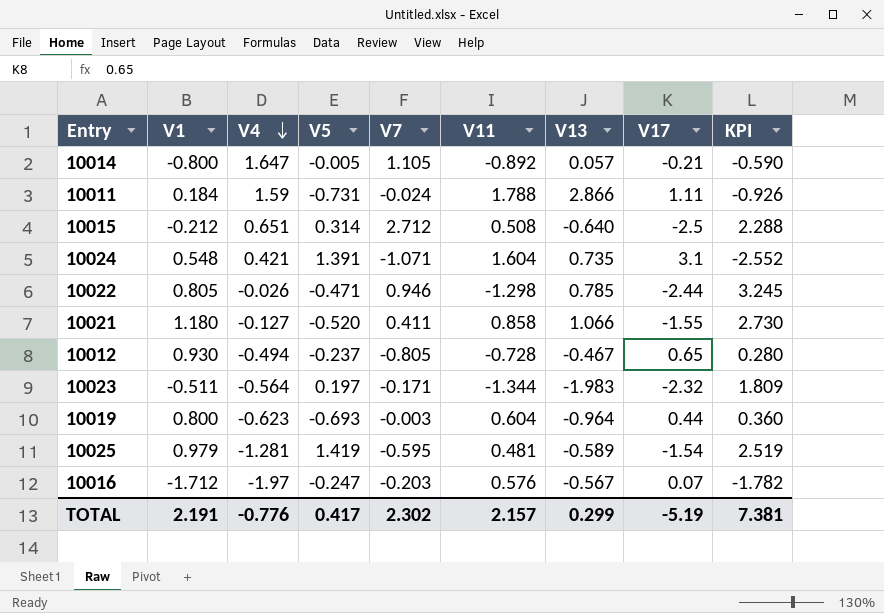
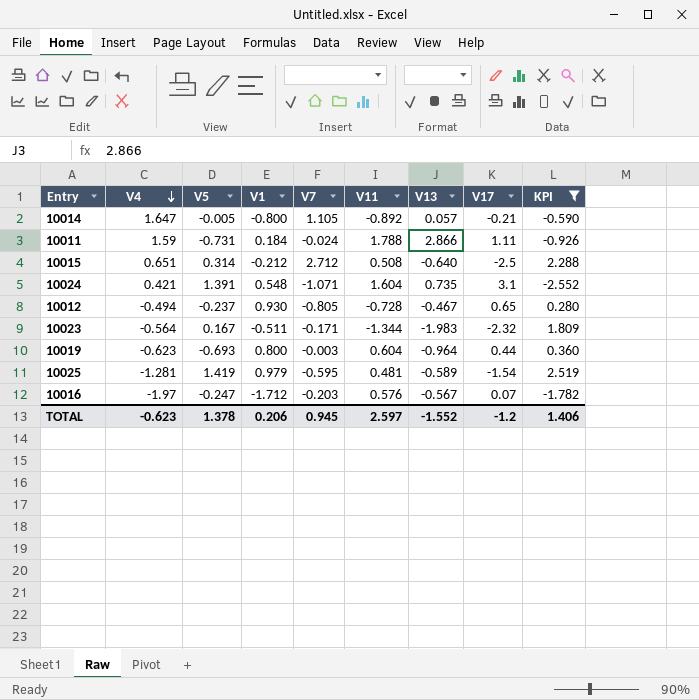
filter: none -> KPI <= 2.519
column V1 | position: 2 -> 4
10023 | V5: 0.197 -> 0.167
TOTAL | V4: -0.776 -> -0.623
TOTAL | V5: 0.417 -> 1.378
TOTAL | V1: 2.191 -> 0.206
TOTAL | V7: 2.302 -> 0.945
TOTAL | V11: 2.157 -> 2.597
TOTAL | V13: 0.299 -> -1.552
TOTAL | V17: -5.19 -> -1.2
TOTAL | KPI: 7.381 -> 1.406

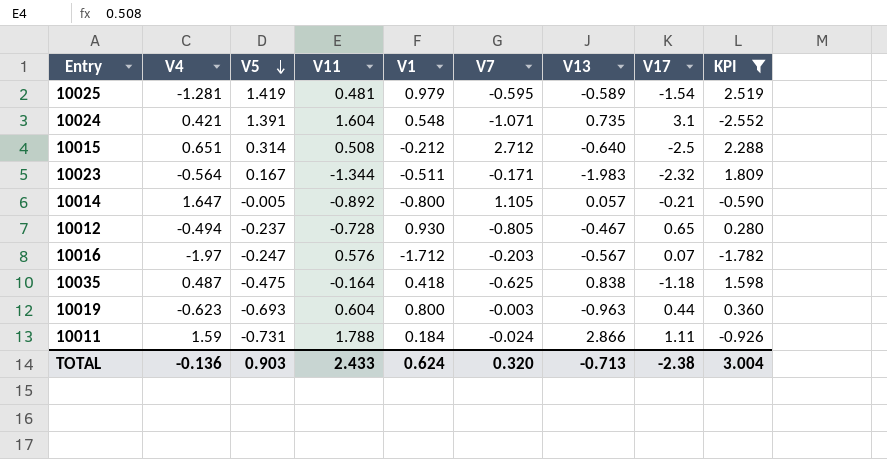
row order: V4 descending -> V5 descending
column V11 | position: 6 -> 4
row 10035: none -> 0.487 | -0.475 | -0.164 | 0.418 | -0.625 | 0.838 | -1.18 | 1.598
10019 | V13: -0.964 -> -0.963
TOTAL | V4: -0.623 -> -0.136
TOTAL | V5: 1.378 -> 0.903
TOTAL | V11: 2.597 -> 2.433
TOTAL | V1: 0.206 -> 0.624
TOTAL | V7: 0.945 -> 0.320
TOTAL | V13: -1.552 -> -0.713
TOTAL | V17: -1.2 -> -2.38
TOTAL | KPI: 1.406 -> 3.004

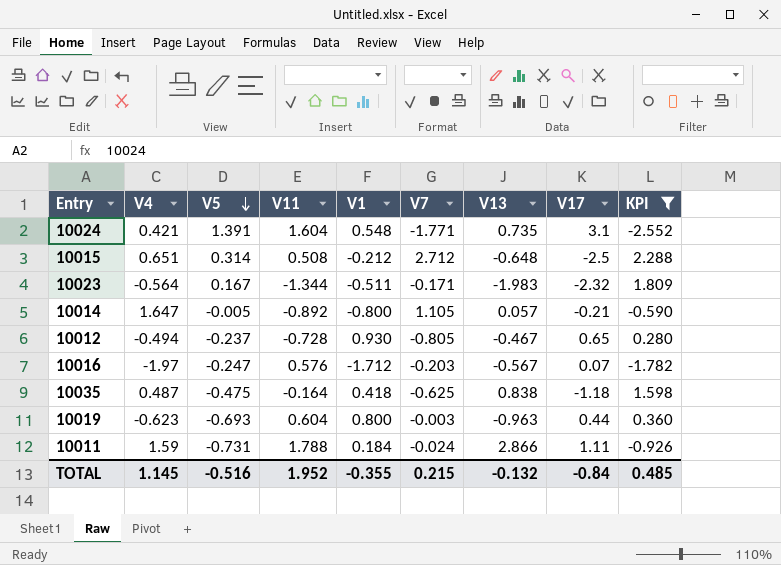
row 10025: -1.281 | 1.419 | 0.481 | 0.979 | -0.595 | -0.589 | -1.54 | 2.519 -> none
10024 | V7: -1.071 -> -1.771
10015 | V13: -0.640 -> -0.648
TOTAL | V4: -0.136 -> 1.145
TOTAL | V5: 0.903 -> -0.516
TOTAL | V11: 2.433 -> 1.952
TOTAL | V1: 0.624 -> -0.355
TOTAL | V7: 0.320 -> 0.215
TOTAL | V13: -0.713 -> -0.132
TOTAL | V17: -2.38 -> -0.84
TOTAL | KPI: 3.004 -> 0.485

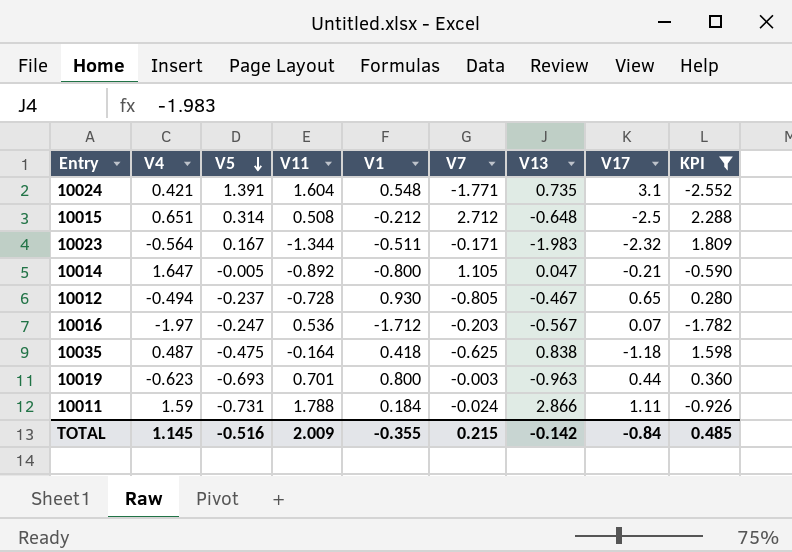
10014 | V13: 0.057 -> 0.047
10016 | V11: 0.576 -> 0.536
10019 | V11: 0.604 -> 0.701
TOTAL | V11: 1.952 -> 2.009
TOTAL | V13: -0.132 -> -0.142

